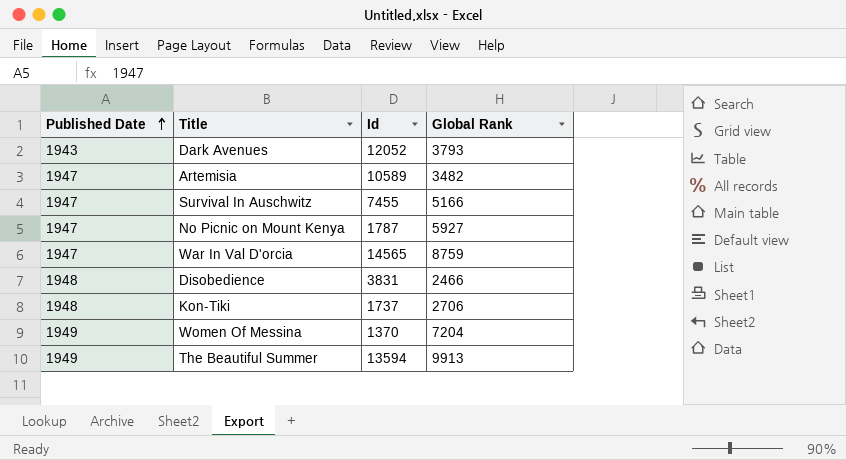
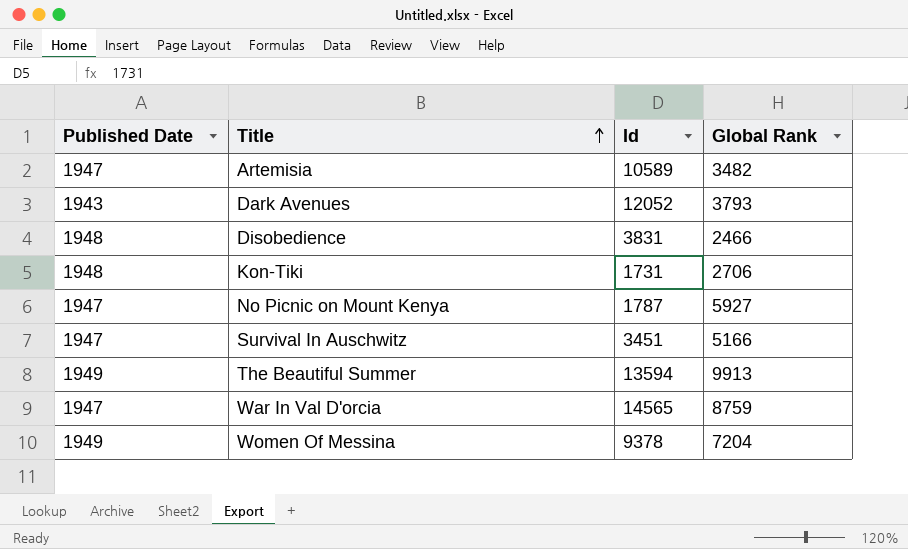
row order: Published Date ascending -> Title ascending
Kon-Tiki | Id: 1737 -> 1731
Survival In Auschwitz | Id: 7455 -> 3451
Women Of Messina | Id: 1370 -> 9378

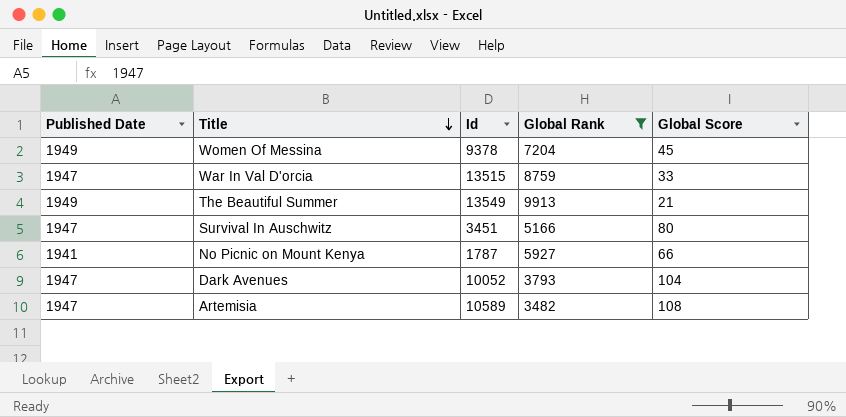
filter: none -> Global Rank >= 3482
row order: Title ascending -> Title descending
column Global Score | position: none -> 5
War In Val D'orcia | Id: 14565 -> 13515
The Beautiful Summer | Id: 13594 -> 13549
No Picnic on Mount Kenya | Published Date: 1947 -> 1941
Dark Avenues | Published Date: 1943 -> 1947
Dark Avenues | Id: 12052 -> 10052

